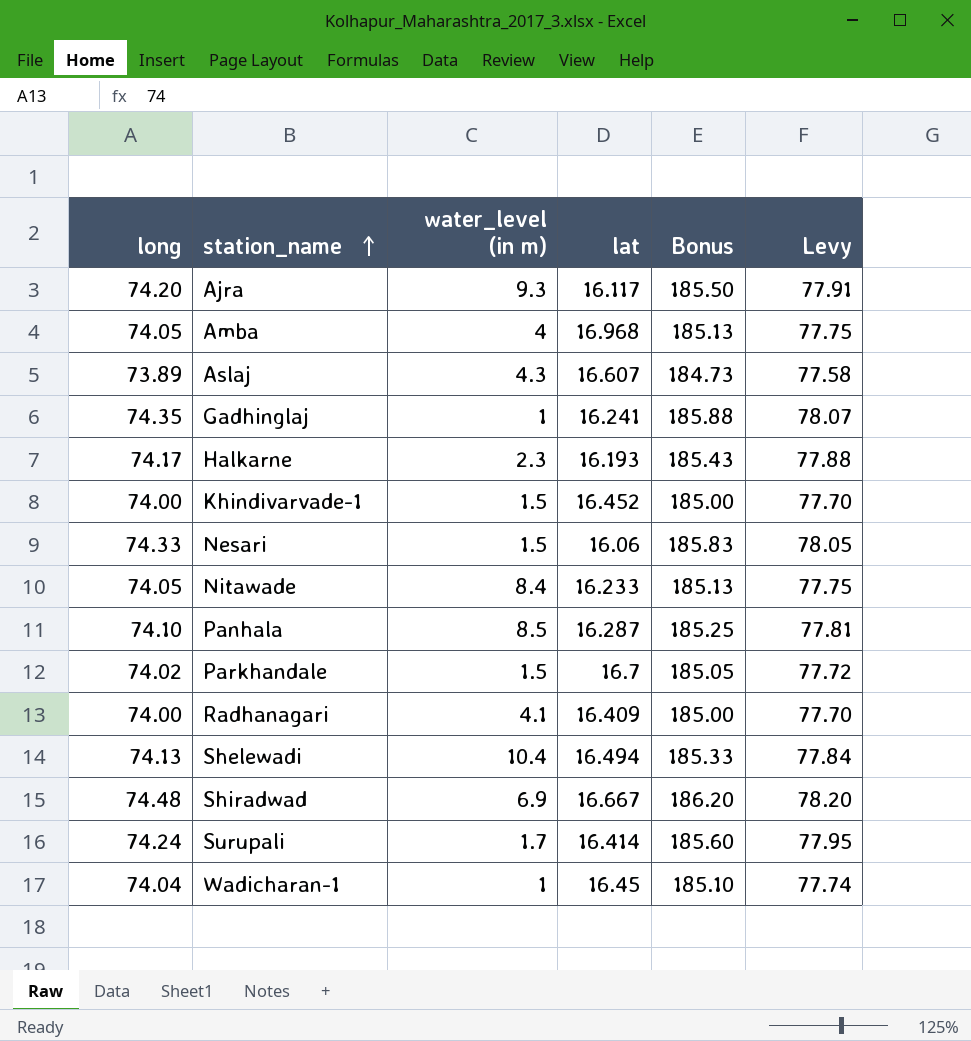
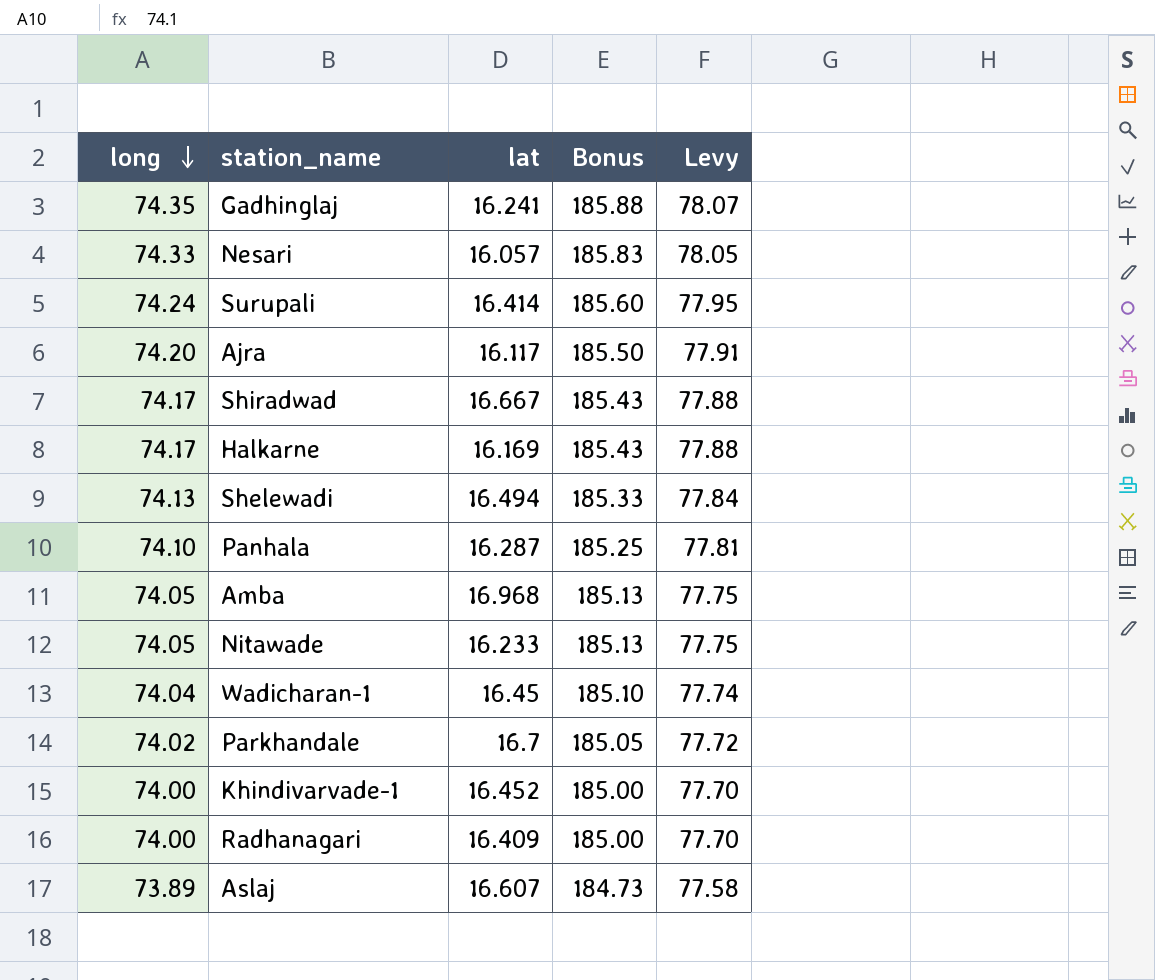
row order: station_name ascending -> long descending
column water_level (in m) | position: 3 -> none
Nesari | lat: 16.06 -> 16.057
Shiradwad | long: 74.48 -> 74.17
Shiradwad | Bonus: 186.20 -> 185.43
Shiradwad | Levy: 78.20 -> 77.88
Halkarne | lat: 16.193 -> 16.169

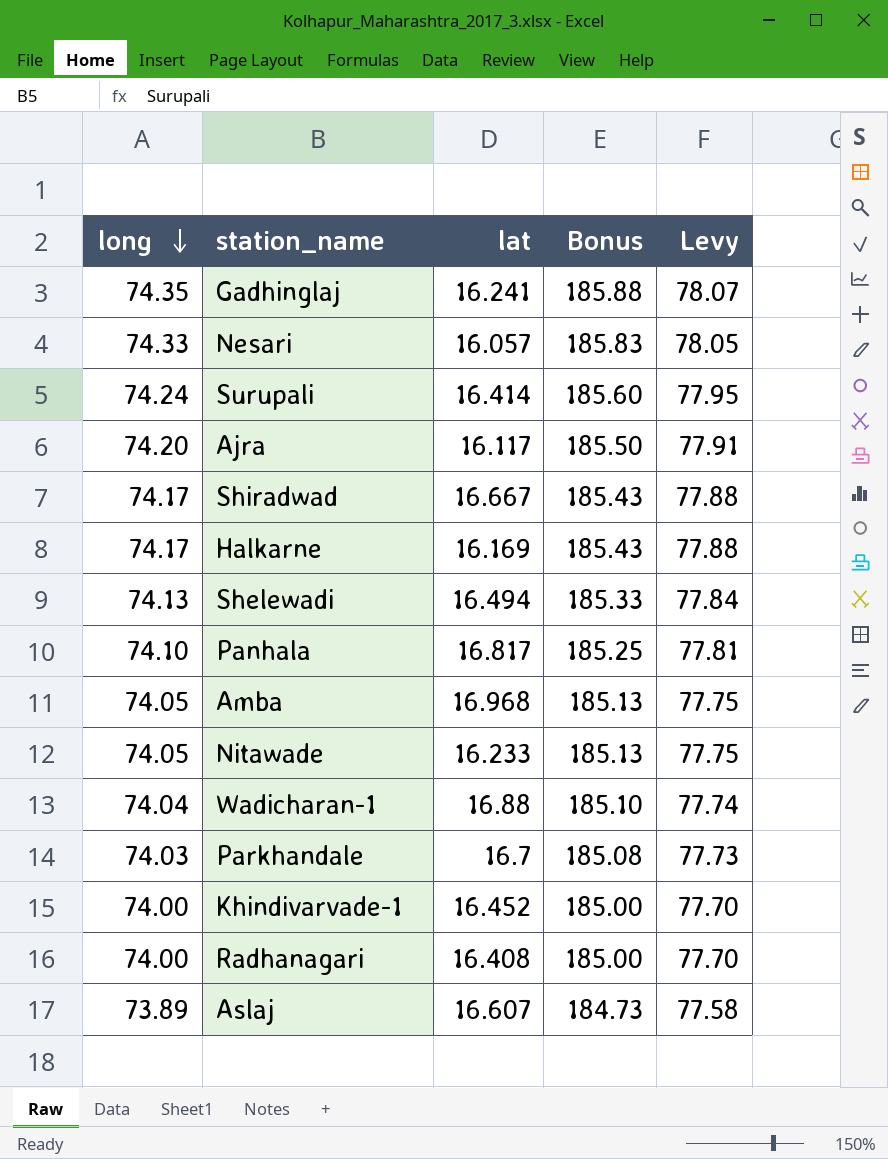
Panhala | lat: 16.287 -> 16.817
Wadicharan-1 | lat: 16.45 -> 16.88
Parkhandale | long: 74.02 -> 74.03
Parkhandale | Bonus: 185.05 -> 185.08
Parkhandale | Levy: 77.72 -> 77.73
Radhanagari | lat: 16.409 -> 16.408

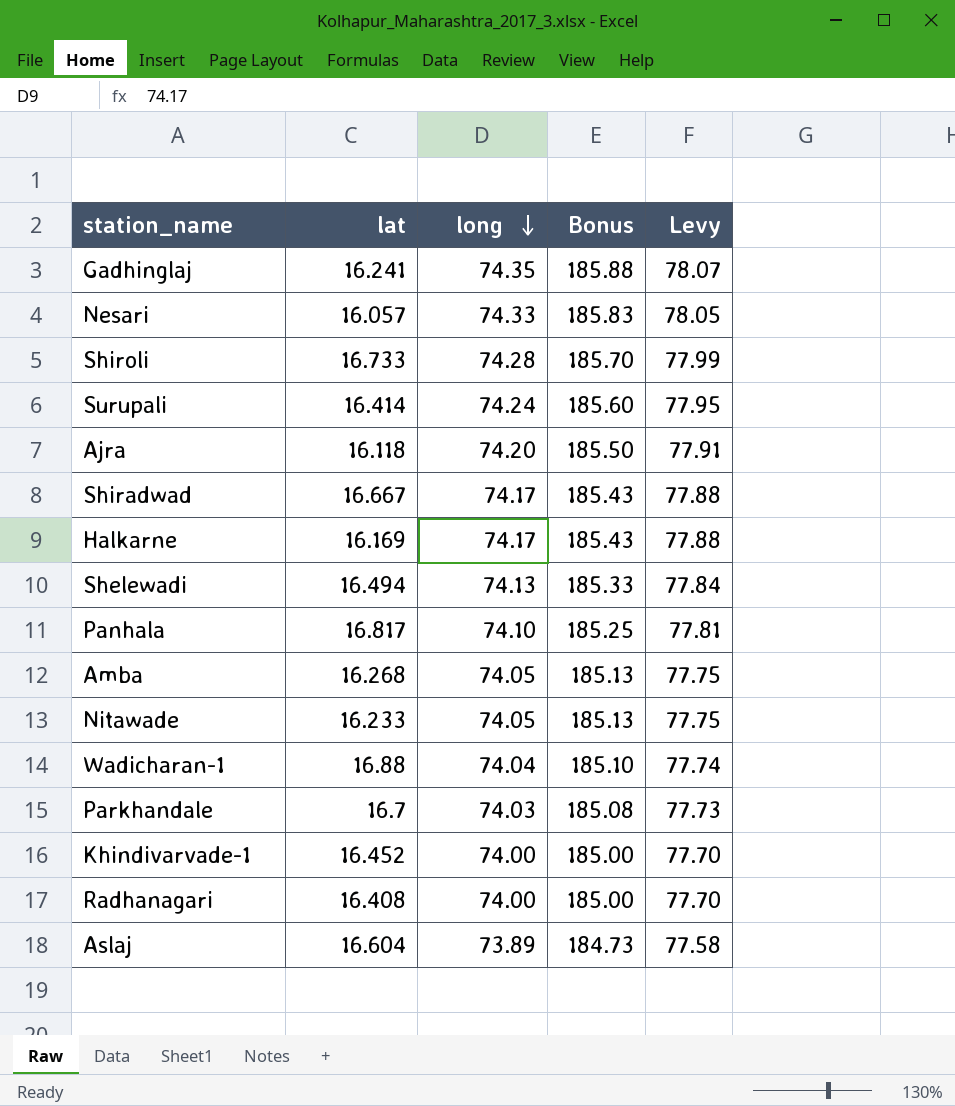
column long | position: 1 -> 3
row Shiroli: none -> 16.733 | 74.28 | 185.70 | 77.99
Ajra | lat: 16.117 -> 16.118
Amba | lat: 16.968 -> 16.268
Aslaj | lat: 16.607 -> 16.604

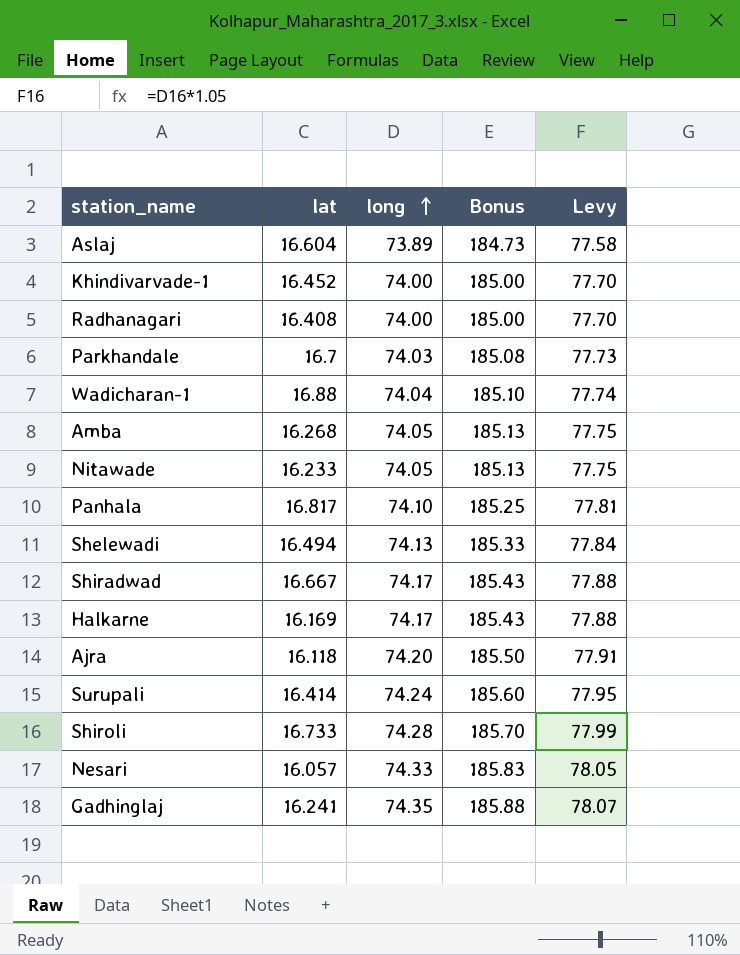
row order: long descending -> long ascending

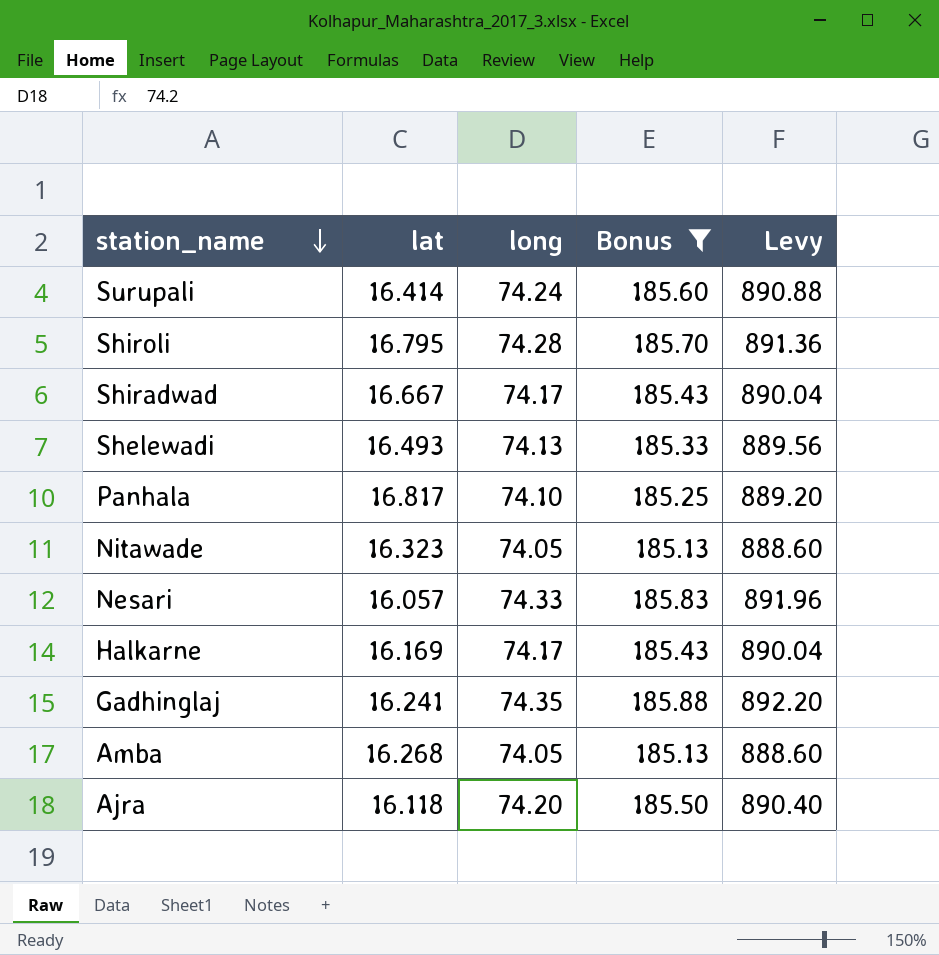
filter: none -> Bonus >= 185.13
row order: long ascending -> station_name descending
column Levy | formula: [long] * 1.05 -> [long] * 12
Shiroli | lat: 16.733 -> 16.795
Shelewadi | lat: 16.494 -> 16.493
Nitawade | lat: 16.233 -> 16.323

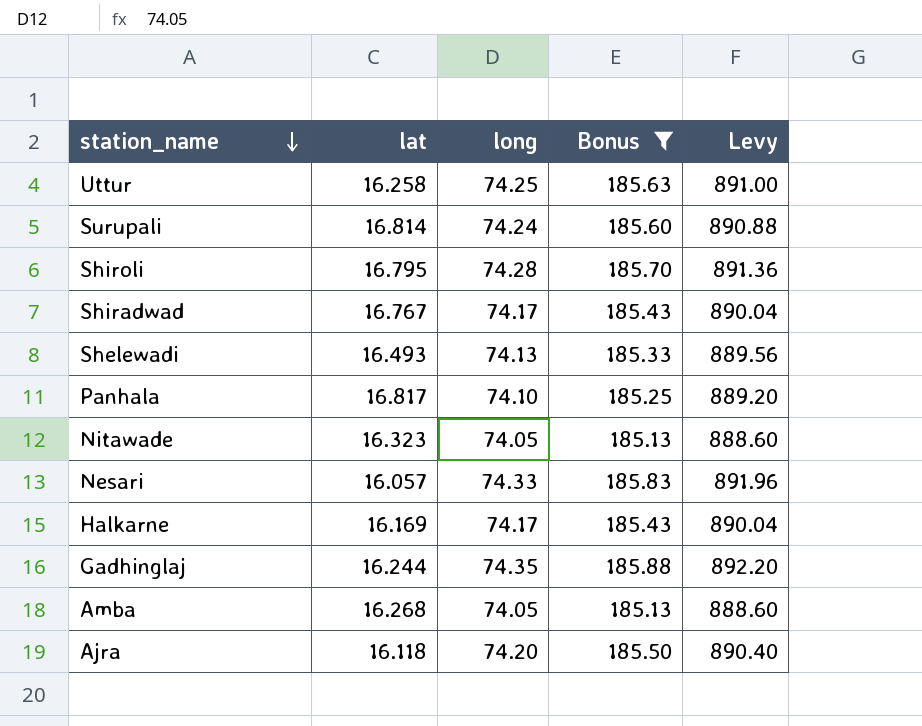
row Uttur: none -> 16.258 | 74.25 | 185.63 | 891.00
Surupali | lat: 16.414 -> 16.814
Shiradwad | lat: 16.667 -> 16.767
Gadhinglaj | lat: 16.241 -> 16.244

